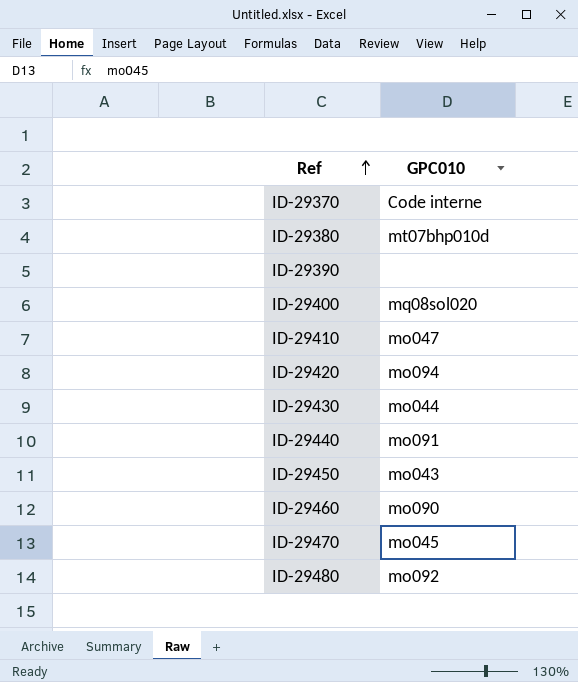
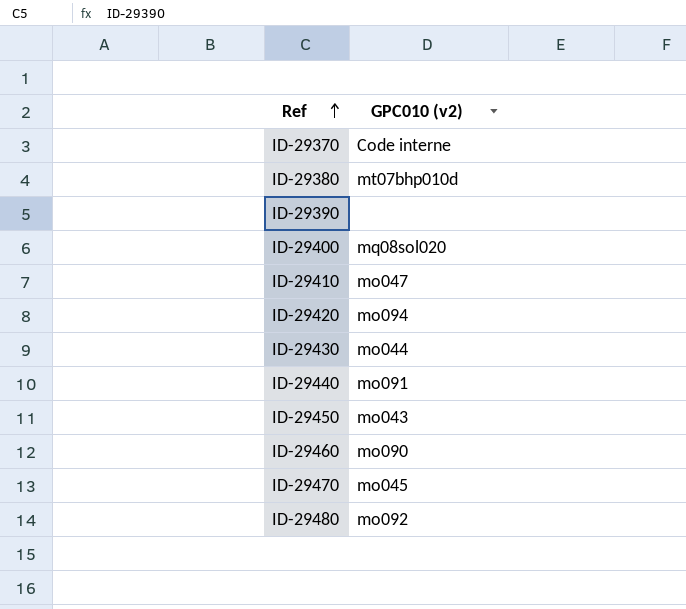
column name: GPC010 -> GPC010 (v2)

